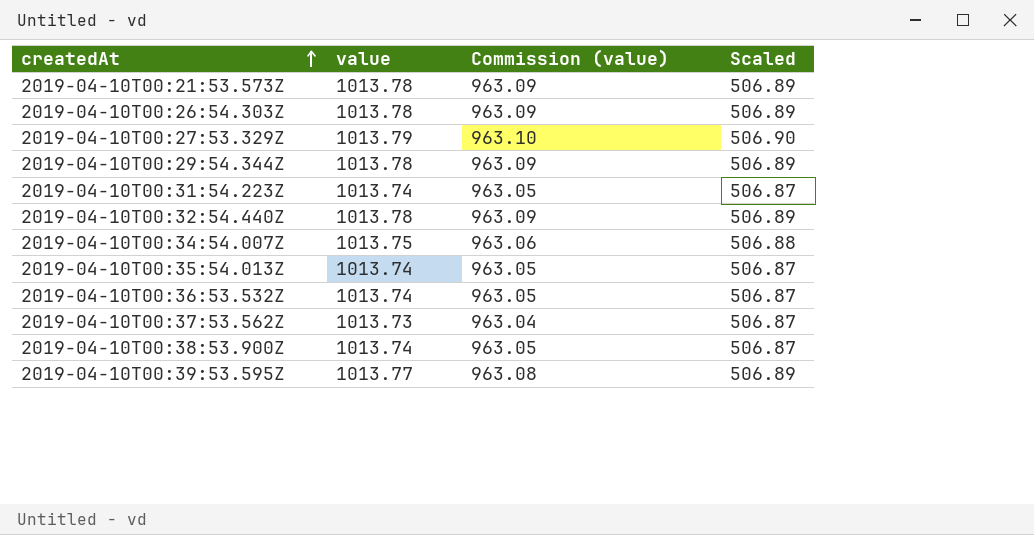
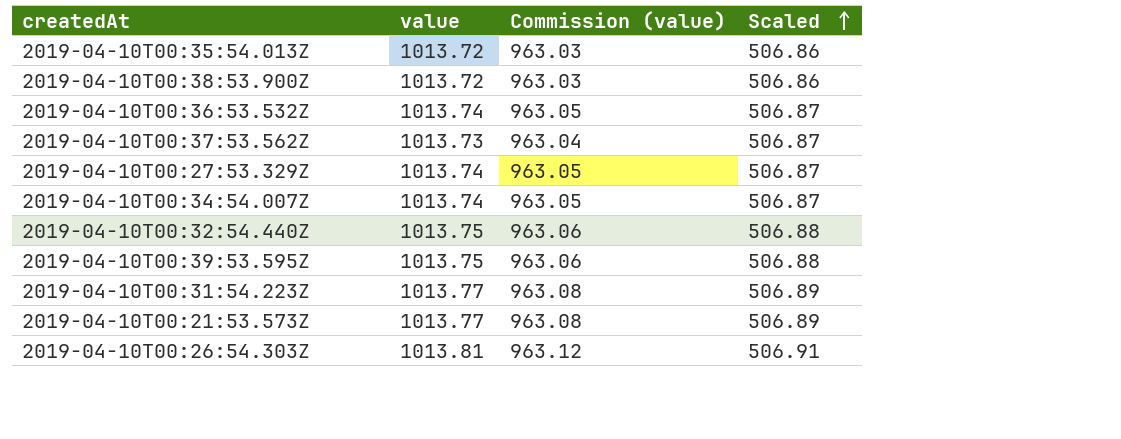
row order: createdAt ascending -> Scaled ascending
row 2019-04-10T00:29:54.344Z: 1013.78 | 963.09 | 506.89 -> none
2019-04-10T00:35:54.013Z | value: 1013.74 -> 1013.72
2019-04-10T00:35:54.013Z | Commission (value): 963.05 -> 963.03
2019-04-10T00:35:54.013Z | Scaled: 506.87 -> 506.86
2019-04-10T00:38:53.900Z | value: 1013.74 -> 1013.72
2019-04-10T00:38:53.900Z | Commission (value): 963.05 -> 963.03
2019-04-10T00:38:53.900Z | Scaled: 506.87 -> 506.86
2019-04-10T00:27:53.329Z | value: 1013.79 -> 1013.74
2019-04-10T00:27:53.329Z | Commission (value): 963.10 -> 963.05
2019-04-10T00:27:53.329Z | Scaled: 506.90 -> 506.87
2019-04-10T00:34:54.007Z | value: 1013.75 -> 1013.74
2019-04-10T00:34:54.007Z | Commission (value): 963.06 -> 963.05
2019-04-10T00:34:54.007Z | Scaled: 506.88 -> 506.87
2019-04-10T00:32:54.440Z | value: 1013.78 -> 1013.75
2019-04-10T00:32:54.440Z | Commission (value): 963.09 -> 963.06
2019-04-10T00:32:54.440Z | Scaled: 506.89 -> 506.88
2019-04-10T00:39:53.595Z | value: 1013.77 -> 1013.75
2019-04-10T00:39:53.595Z | Commission (value): 963.08 -> 963.06
2019-04-10T00:39:53.595Z | Scaled: 506.89 -> 506.88
2019-04-10T00:31:54.223Z | value: 1013.74 -> 1013.77
2019-04-10T00:31:54.223Z | Commission (value): 963.05 -> 963.08
2019-04-10T00:31:54.223Z | Scaled: 506.87 -> 506.89
2019-04-10T00:21:53.573Z | value: 1013.78 -> 1013.77
2019-04-10T00:21:53.573Z | Commission (value): 963.09 -> 963.08
2019-04-10T00:26:54.303Z | value: 1013.78 -> 1013.81
2019-04-10T00:26:54.303Z | Commission (value): 963.09 -> 963.12
2019-04-10T00:26:54.303Z | Scaled: 506.89 -> 506.91

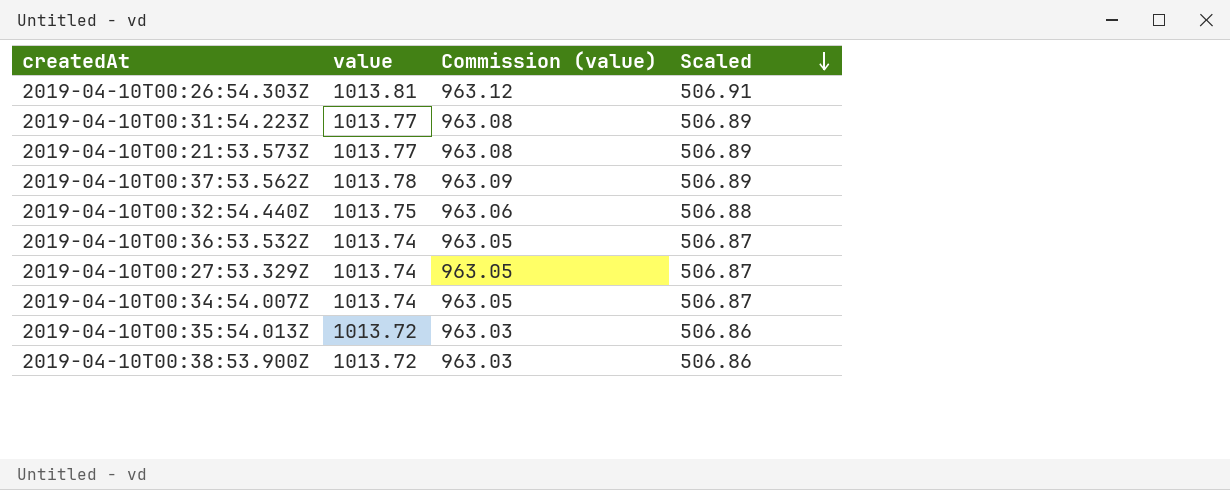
row order: Scaled ascending -> Scaled descending
row 2019-04-10T00:39:53.595Z: 1013.75 | 963.06 | 506.88 -> none
2019-04-10T00:37:53.562Z | value: 1013.73 -> 1013.78
2019-04-10T00:37:53.562Z | Commission (value): 963.04 -> 963.09
2019-04-10T00:37:53.562Z | Scaled: 506.87 -> 506.89

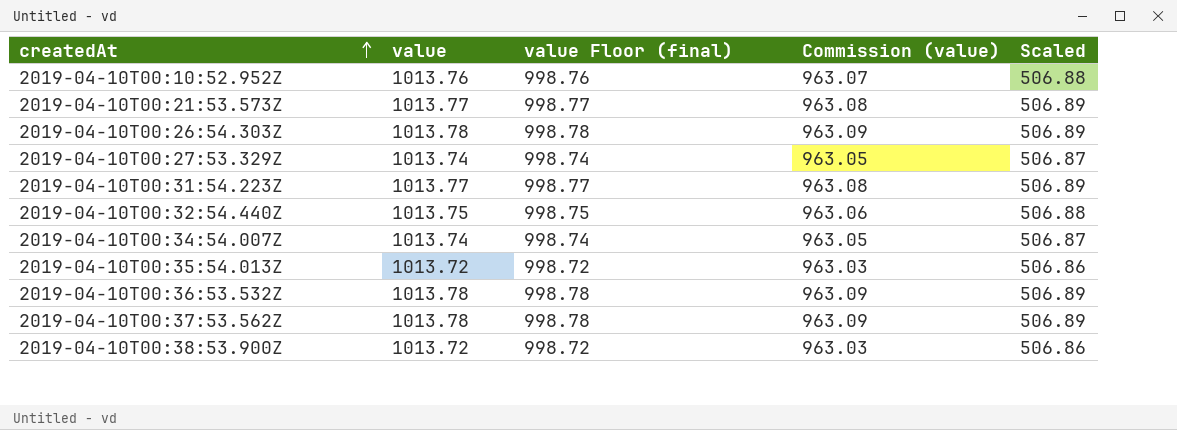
row order: Scaled descending -> createdAt ascending
column value Floor (final) | formula: none -> [value] - 15
row 2019-04-10T00:10:52.952Z: none -> 1013.76 | 998.76 | 963.07 | 506.88
2019-04-10T00:26:54.303Z | value: 1013.81 -> 1013.78
2019-04-10T00:26:54.303Z | Commission (value): 963.12 -> 963.09
2019-04-10T00:26:54.303Z | Scaled: 506.91 -> 506.89
2019-04-10T00:36:53.532Z | value: 1013.74 -> 1013.78
2019-04-10T00:36:53.532Z | Commission (value): 963.05 -> 963.09
2019-04-10T00:36:53.532Z | Scaled: 506.87 -> 506.89

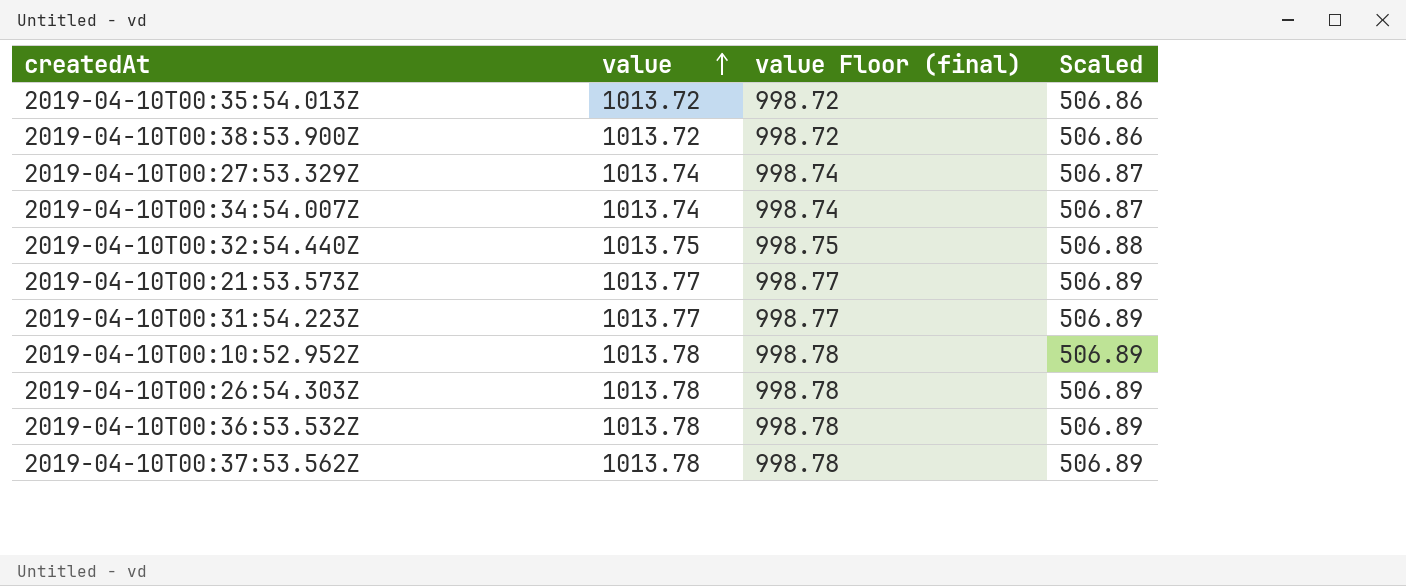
row order: createdAt ascending -> value ascending
column Commission (value) | formula: [value] * 0.95 -> none
2019-04-10T00:10:52.952Z | value: 1013.76 -> 1013.78
2019-04-10T00:10:52.952Z | value Floor (final): 998.76 -> 998.78
2019-04-10T00:10:52.952Z | Scaled: 506.88 -> 506.89

